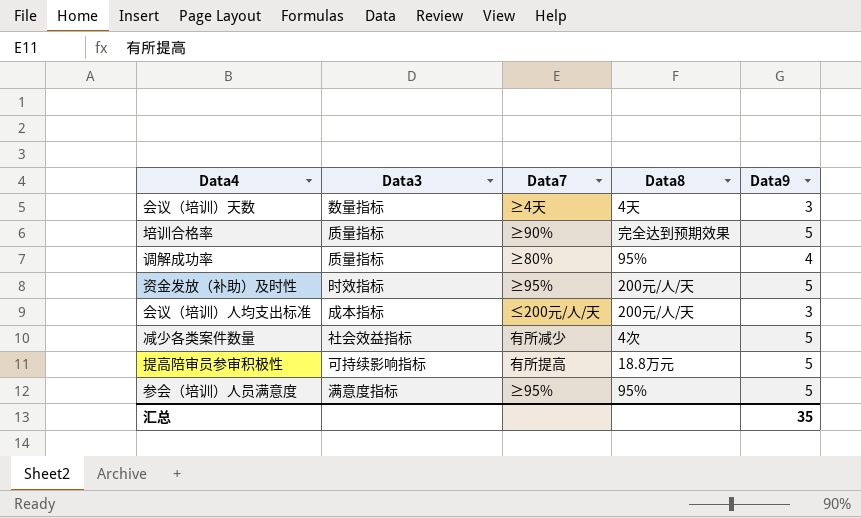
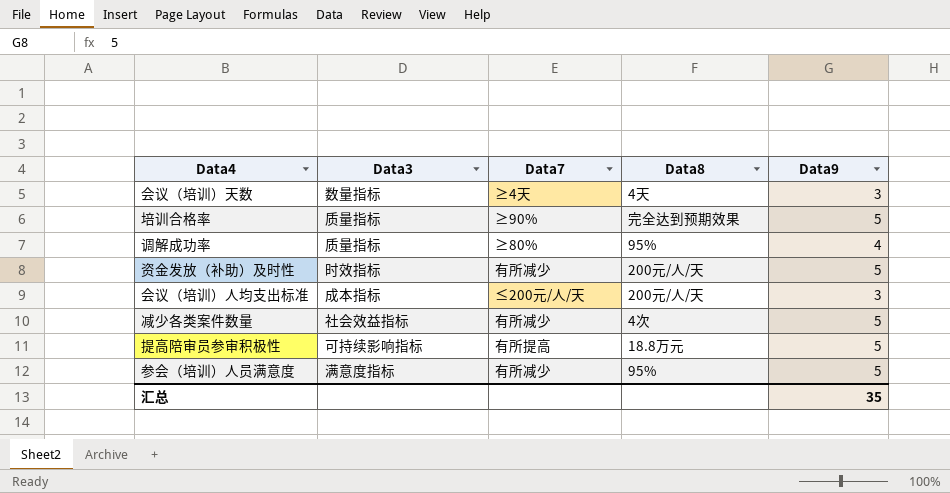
资金发放（补助）及时性 | Data7: ≥95% -> 有所减少
参会（培训）人员满意度 | Data7: ≥95% -> 有所减少

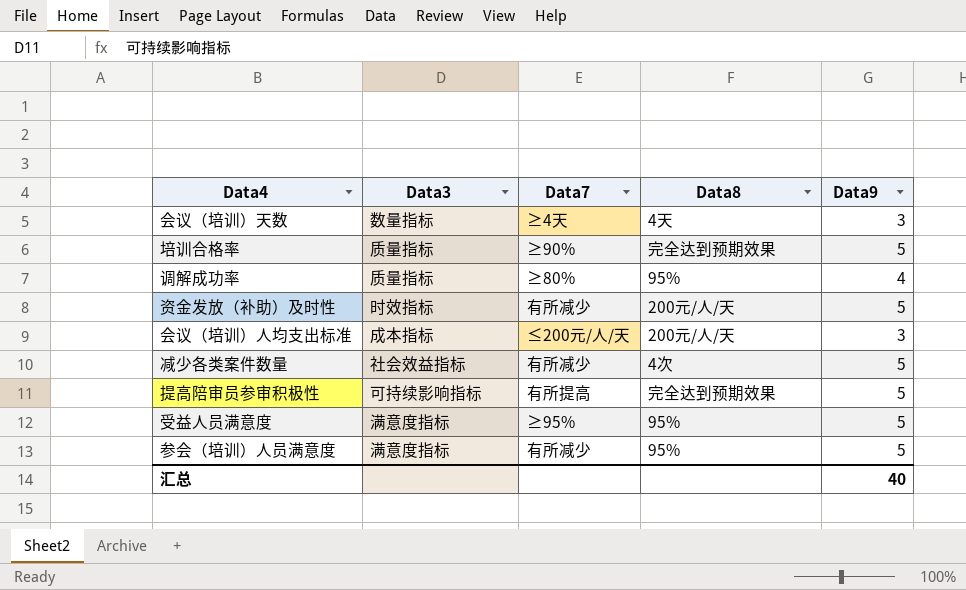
提高陪审员参审积极性 | Data8: 18.8万元 -> 完全达到预期效果
row 受益人员满意度: none -> 满意度指标 | ≥95% | 95% | 5
汇总 | Data9: 35 -> 40

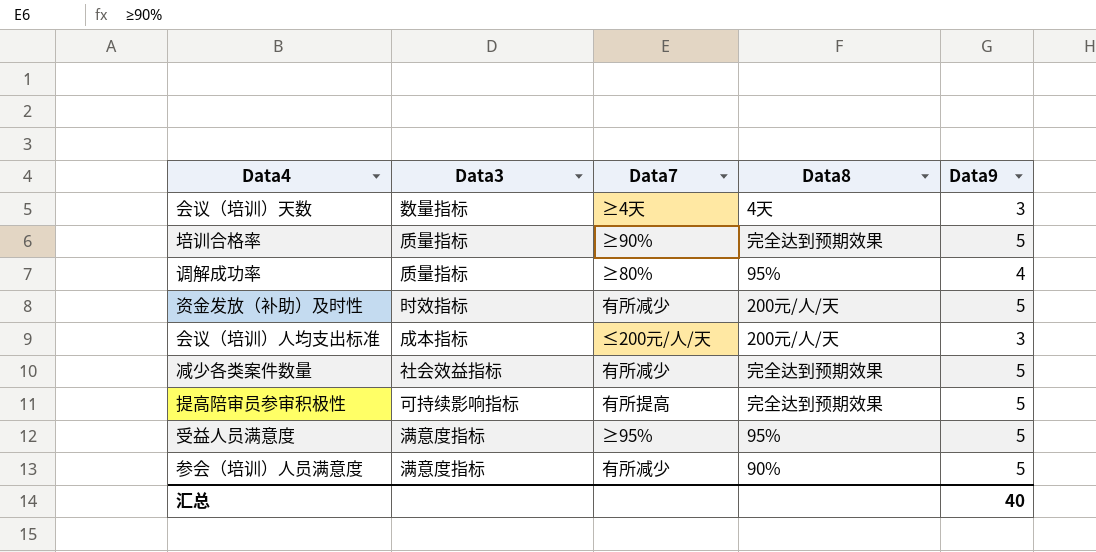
减少各类案件数量 | Data8: 4次 -> 完全达到预期效果
参会（培训）人员满意度 | Data8: 95% -> 90%

